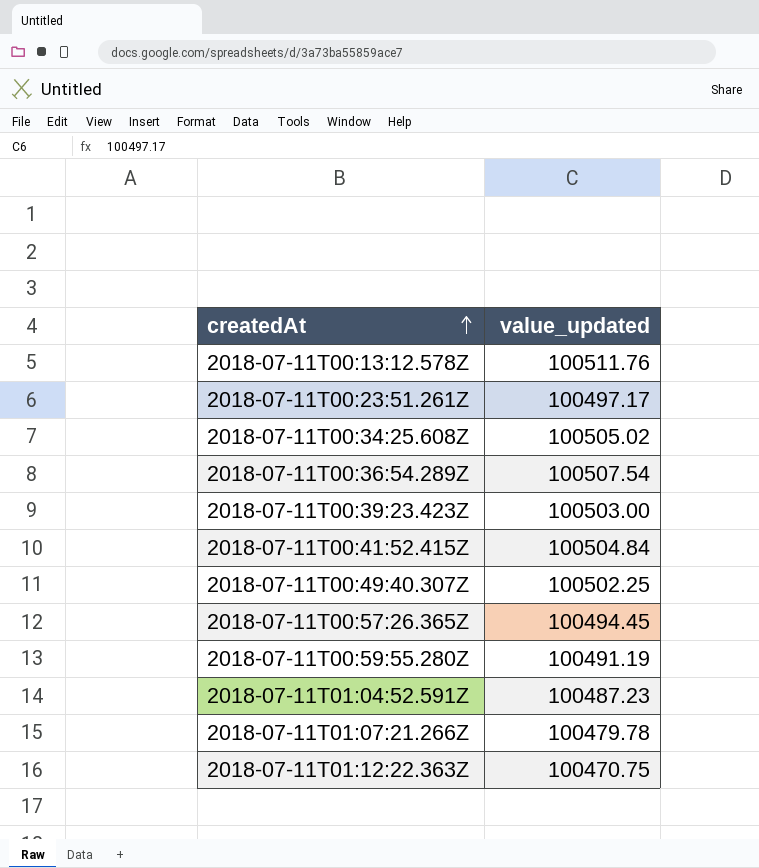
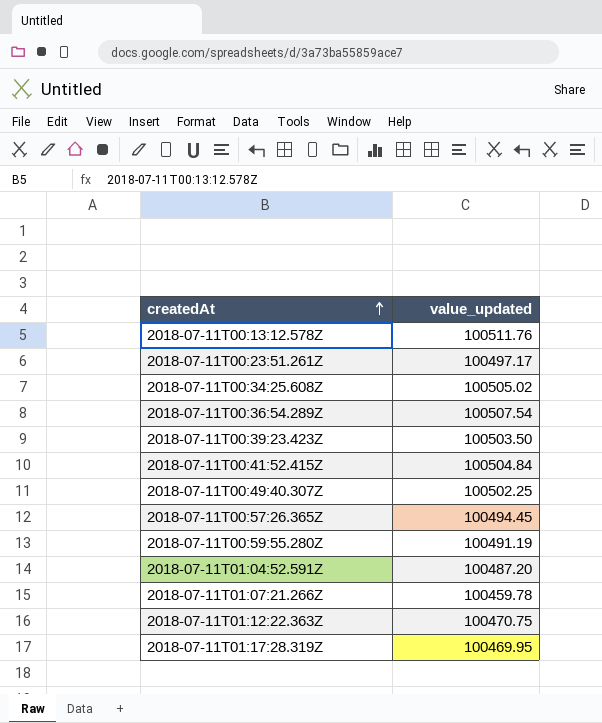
2018-07-11T00:39:23.423Z | value_updated: 100503.00 -> 100503.50
2018-07-11T01:04:52.591Z | value_updated: 100487.23 -> 100487.20
2018-07-11T01:07:21.266Z | value_updated: 100479.78 -> 100459.78
row 2018-07-11T01:17:28.319Z: none -> 100469.95

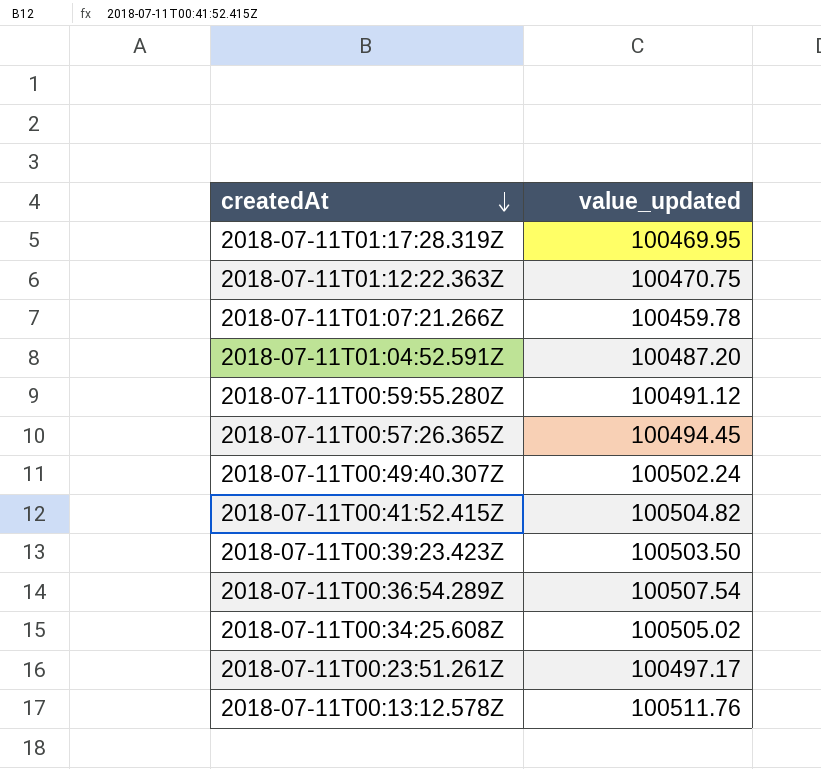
row order: createdAt ascending -> createdAt descending
2018-07-11T00:59:55.280Z | value_updated: 100491.19 -> 100491.12
2018-07-11T00:49:40.307Z | value_updated: 100502.25 -> 100502.24
2018-07-11T00:41:52.415Z | value_updated: 100504.84 -> 100504.82

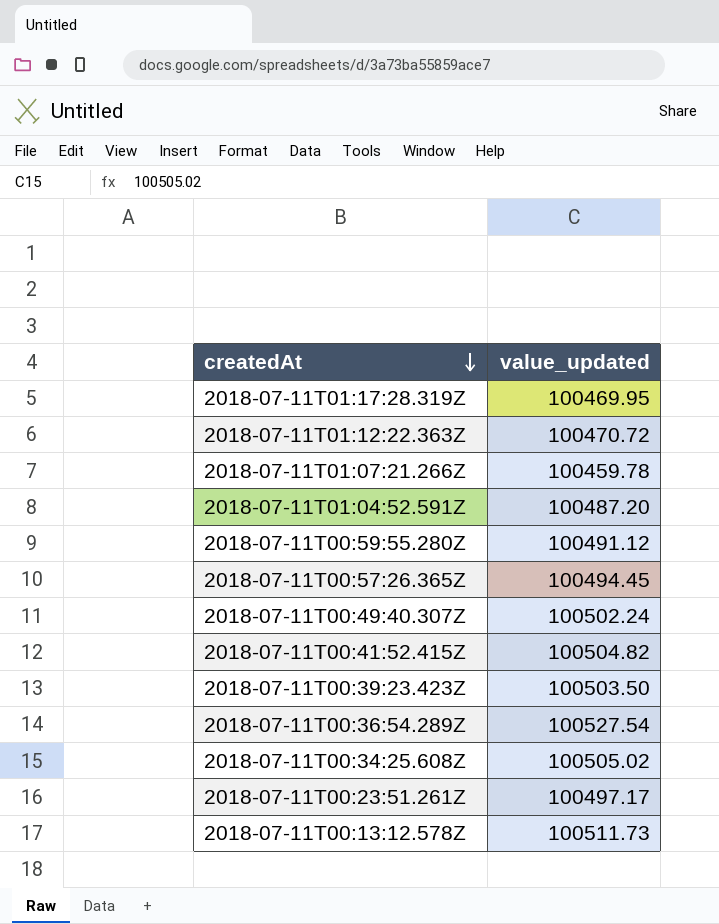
2018-07-11T01:12:22.363Z | value_updated: 100470.75 -> 100470.72
2018-07-11T00:36:54.289Z | value_updated: 100507.54 -> 100527.54
2018-07-11T00:13:12.578Z | value_updated: 100511.76 -> 100511.73

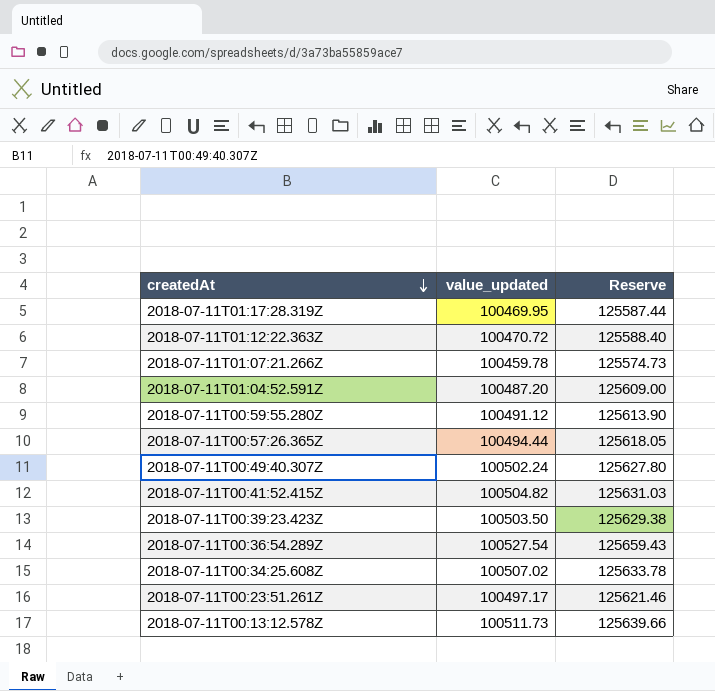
column Reserve | formula: none -> [value_updated] * 1.25
2018-07-11T00:57:26.365Z | value_updated: 100494.45 -> 100494.44
2018-07-11T00:34:25.608Z | value_updated: 100505.02 -> 100507.02

